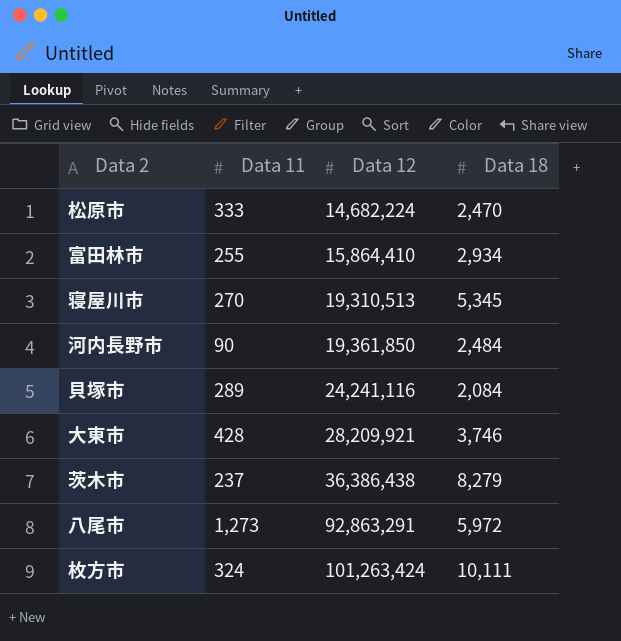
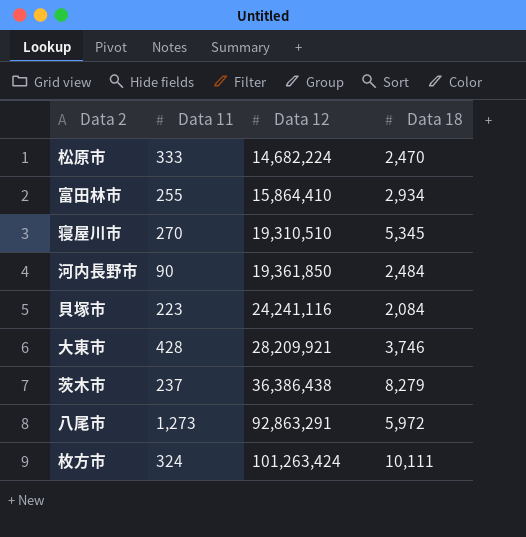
寝屋川市 | Data 12: 19,310,513 -> 19,310,510
貝塚市 | Data 11: 289 -> 223

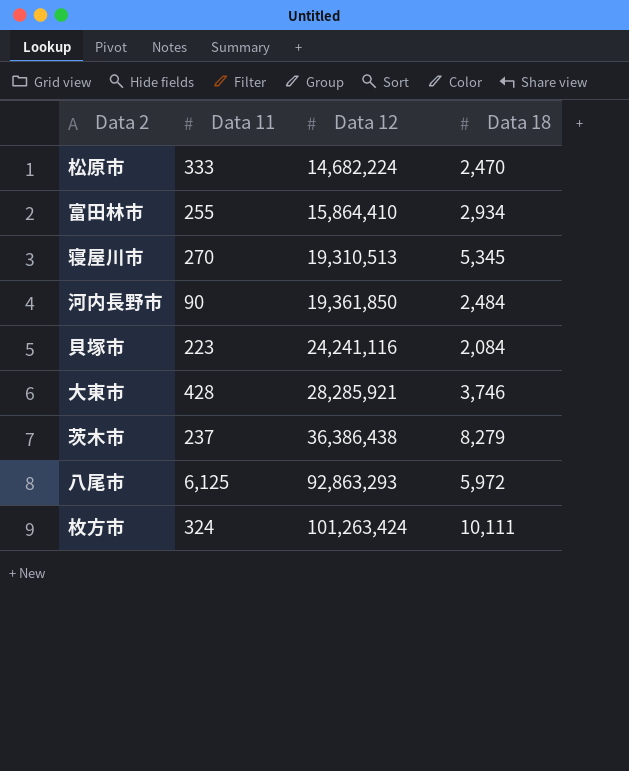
寝屋川市 | Data 12: 19,310,510 -> 19,310,513
大東市 | Data 12: 28,209,921 -> 28,285,921
八尾市 | Data 11: 1,273 -> 6,125
八尾市 | Data 12: 92,863,291 -> 92,863,293

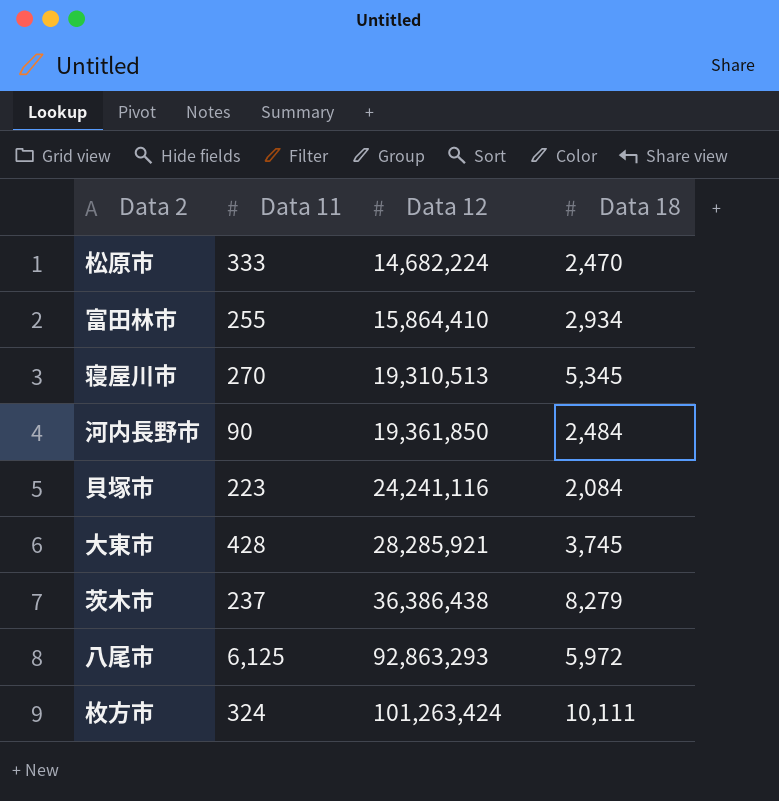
大東市 | Data 18: 3,746 -> 3,745

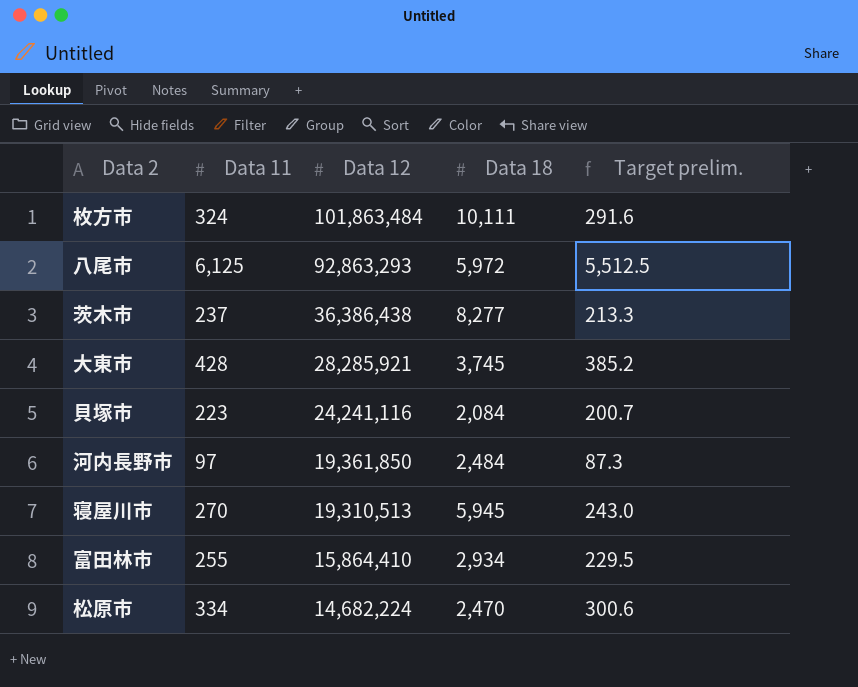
row order: Data 12 ascending -> Data 12 descending
column Target prelim. | formula: none -> [Data 11] * 0.9
枚方市 | Data 12: 101,263,424 -> 101,863,484
茨木市 | Data 18: 8,279 -> 8,277
河内長野市 | Data 11: 90 -> 97
寝屋川市 | Data 18: 5,345 -> 5,945
松原市 | Data 11: 333 -> 334

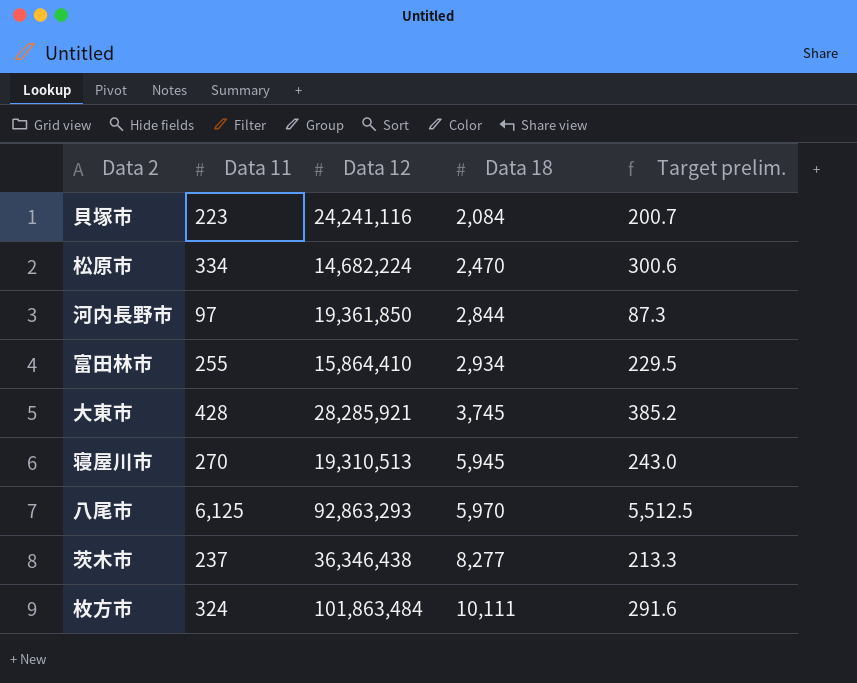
row order: Data 12 descending -> Data 18 ascending
河内長野市 | Data 18: 2,484 -> 2,844
八尾市 | Data 18: 5,972 -> 5,970
茨木市 | Data 12: 36,386,438 -> 36,346,438

